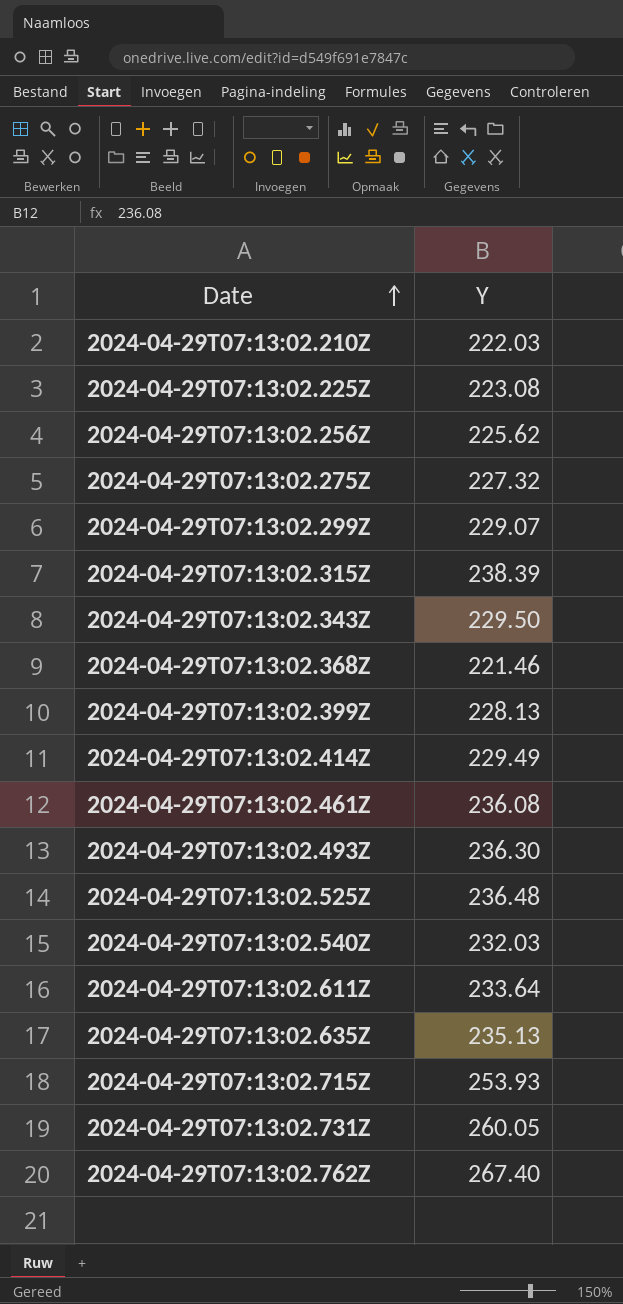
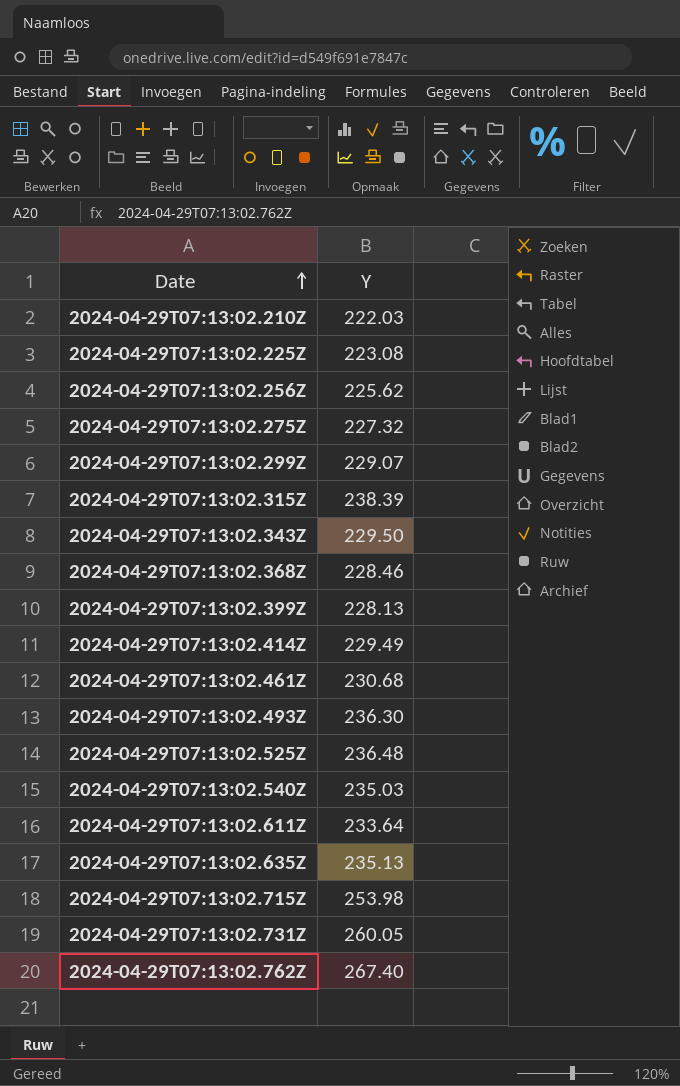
2024-04-29T07:13:02.368Z | Y: 221.46 -> 228.46
2024-04-29T07:13:02.461Z | Y: 236.08 -> 230.68
2024-04-29T07:13:02.540Z | Y: 232.03 -> 235.03
2024-04-29T07:13:02.715Z | Y: 253.93 -> 253.98

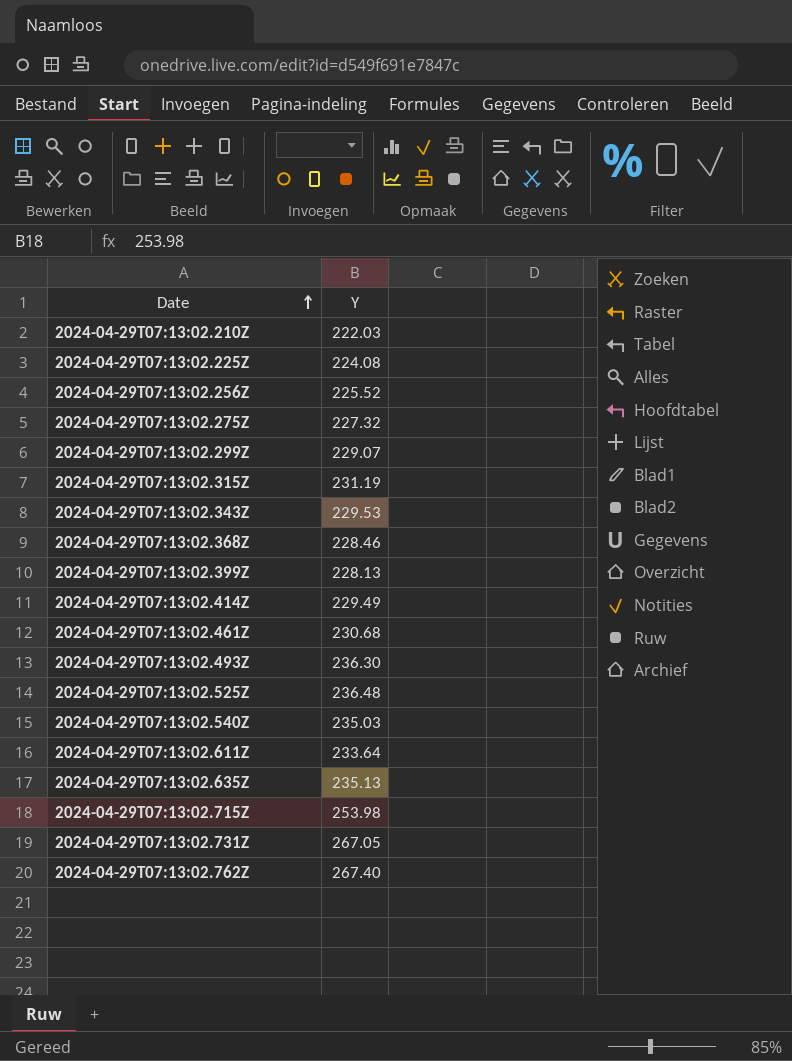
2024-04-29T07:13:02.225Z | Y: 223.08 -> 224.08
2024-04-29T07:13:02.256Z | Y: 225.62 -> 225.52
2024-04-29T07:13:02.315Z | Y: 238.39 -> 231.19
2024-04-29T07:13:02.343Z | Y: 229.50 -> 229.53
2024-04-29T07:13:02.731Z | Y: 260.05 -> 267.05

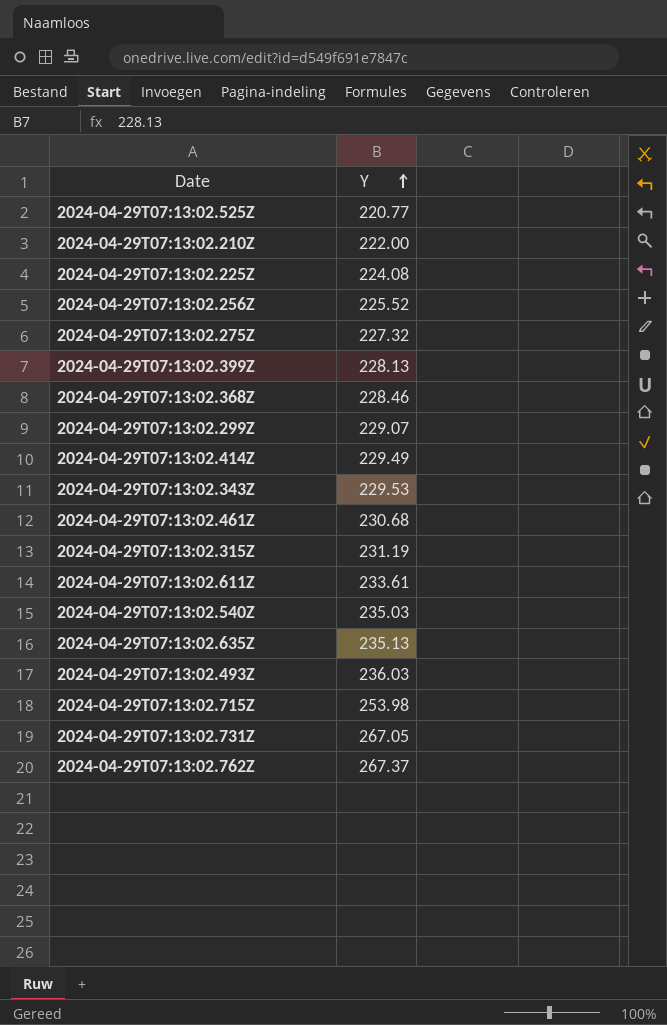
row order: Date ascending -> Y ascending
2024-04-29T07:13:02.525Z | Y: 236.48 -> 220.77
2024-04-29T07:13:02.210Z | Y: 222.03 -> 222.00
2024-04-29T07:13:02.611Z | Y: 233.64 -> 233.61
2024-04-29T07:13:02.493Z | Y: 236.30 -> 236.03
2024-04-29T07:13:02.762Z | Y: 267.40 -> 267.37

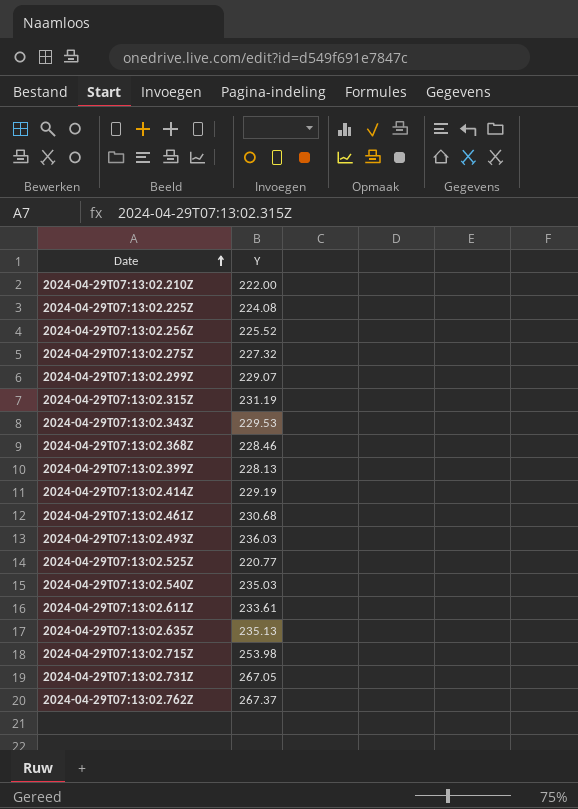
row order: Y ascending -> Date ascending
2024-04-29T07:13:02.414Z | Y: 229.49 -> 229.19

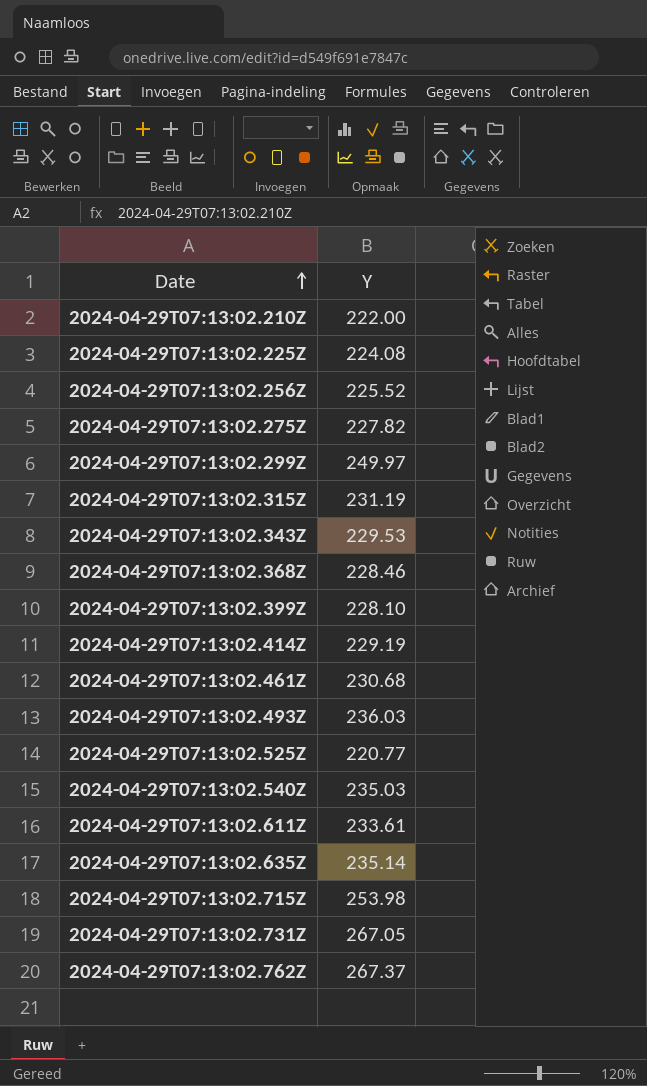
2024-04-29T07:13:02.275Z | Y: 227.32 -> 227.82
2024-04-29T07:13:02.299Z | Y: 229.07 -> 249.97
2024-04-29T07:13:02.399Z | Y: 228.13 -> 228.10
2024-04-29T07:13:02.635Z | Y: 235.13 -> 235.14

